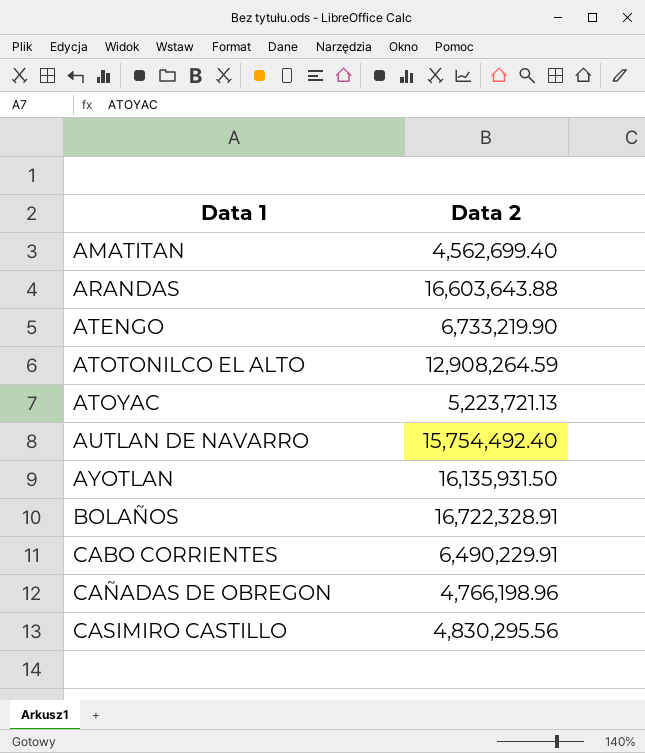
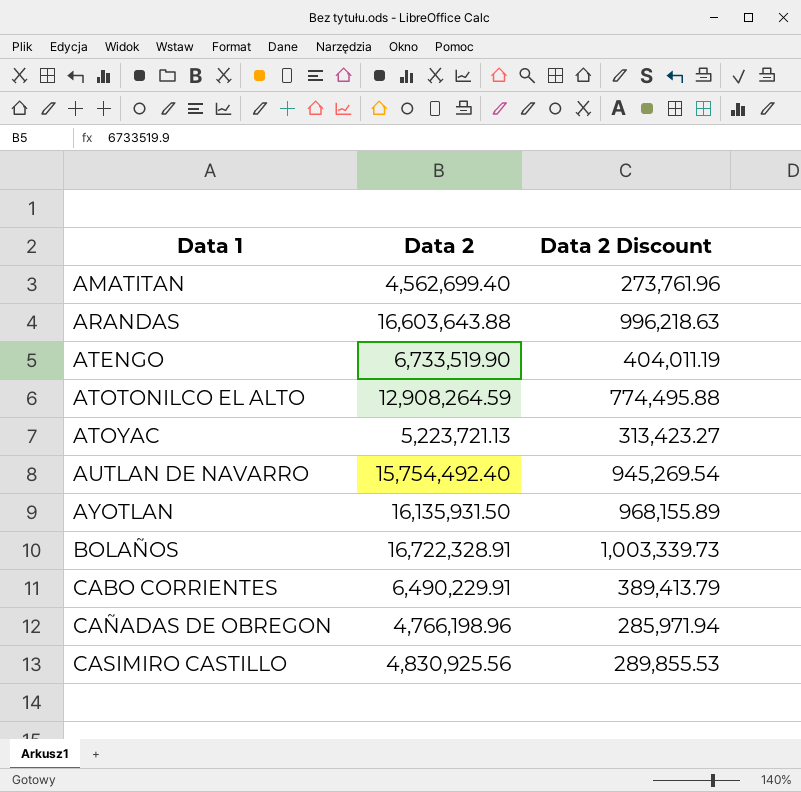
column Data 2 Discount | formula: none -> [Data 2] * 0.06
ATENGO | Data 2: 6,733,219.90 -> 6,733,519.90
CASIMIRO CASTILLO | Data 2: 4,830,295.56 -> 4,830,925.56

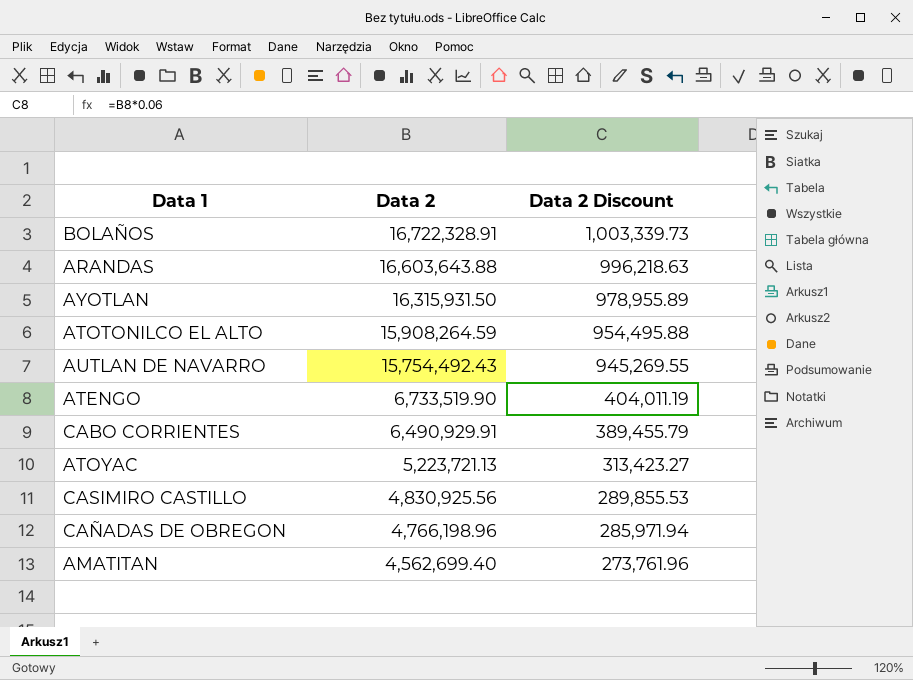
row order: Data 1 ascending -> Data 2 descending
AYOTLAN | Data 2: 16,135,931.50 -> 16,315,931.50
AYOTLAN | Data 2 Discount: 968,155.89 -> 978,955.89
ATOTONILCO EL ALTO | Data 2: 12,908,264.59 -> 15,908,264.59
ATOTONILCO EL ALTO | Data 2 Discount: 774,495.88 -> 954,495.88
AUTLAN DE NAVARRO | Data 2: 15,754,492.40 -> 15,754,492.43
AUTLAN DE NAVARRO | Data 2 Discount: 945,269.54 -> 945,269.55
CABO CORRIENTES | Data 2: 6,490,229.91 -> 6,490,929.91
CABO CORRIENTES | Data 2 Discount: 389,413.79 -> 389,455.79

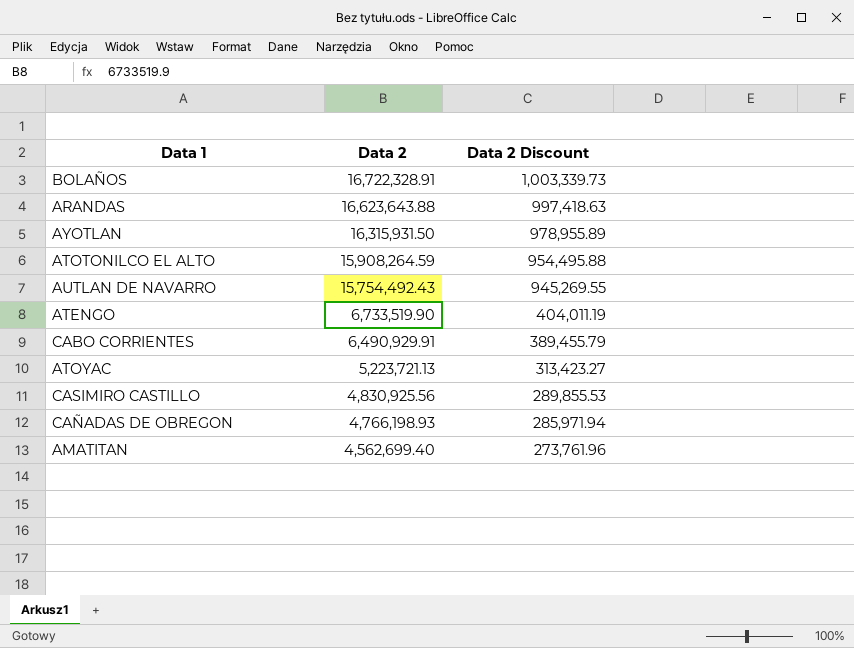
ARANDAS | Data 2: 16,603,643.88 -> 16,623,643.88
ARANDAS | Data 2 Discount: 996,218.63 -> 997,418.63
CAÑADAS DE OBREGON | Data 2: 4,766,198.96 -> 4,766,198.93

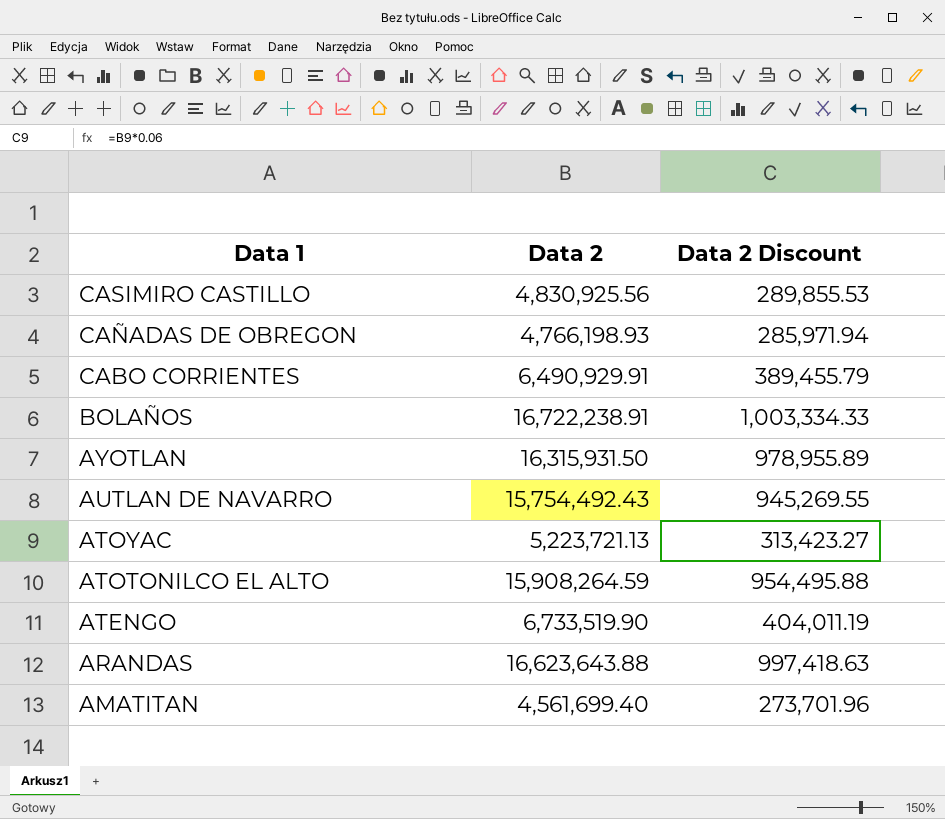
row order: Data 2 descending -> Data 1 descending
BOLAÑOS | Data 2: 16,722,328.91 -> 16,722,238.91
BOLAÑOS | Data 2 Discount: 1,003,339.73 -> 1,003,334.33
AMATITAN | Data 2: 4,562,699.40 -> 4,561,699.40
AMATITAN | Data 2 Discount: 273,761.96 -> 273,701.96

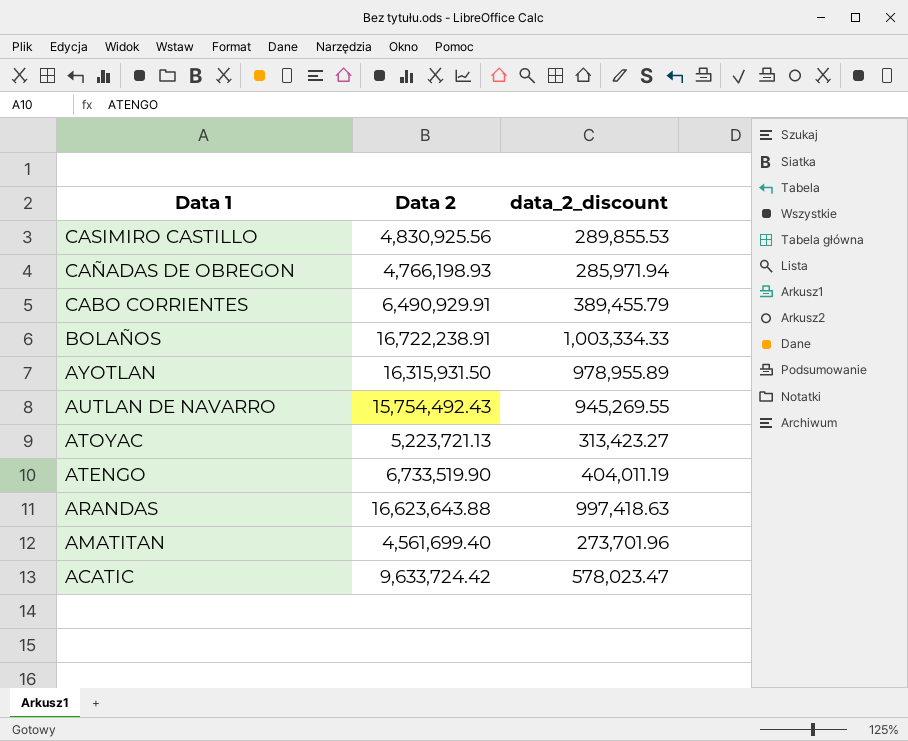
column name: Data 2 Discount -> data_2_discount
row ATOTONILCO EL ALTO: 15,908,264.59 | 954,495.88 -> none
row ACATIC: none -> 9,633,724.42 | 578,023.47

